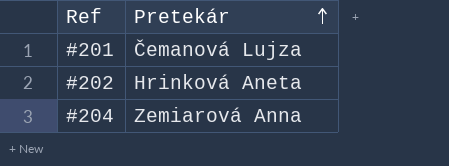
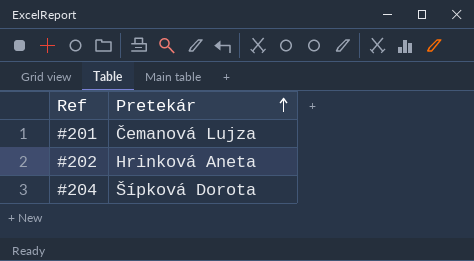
#204 | Pretekár: Zemiarová Anna -> Šípková Dorota

